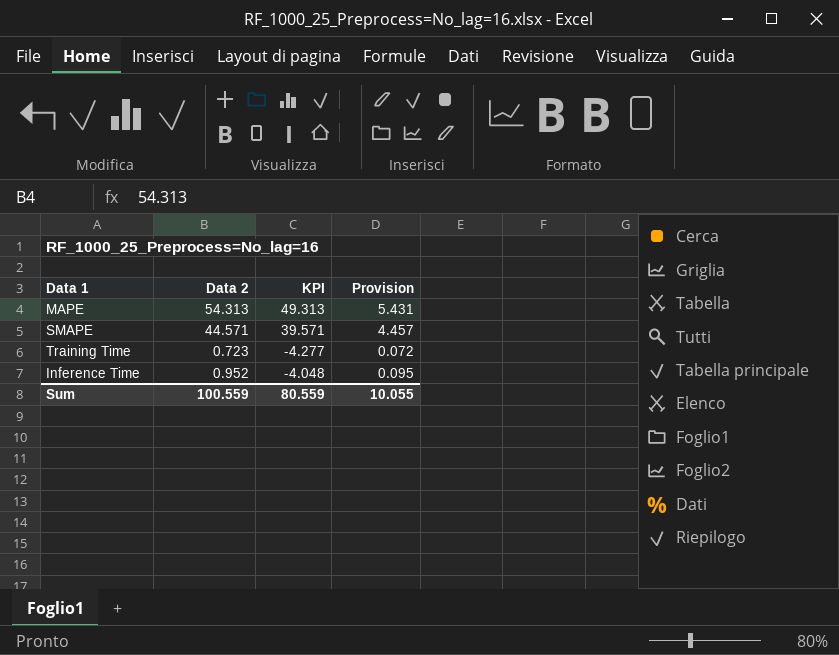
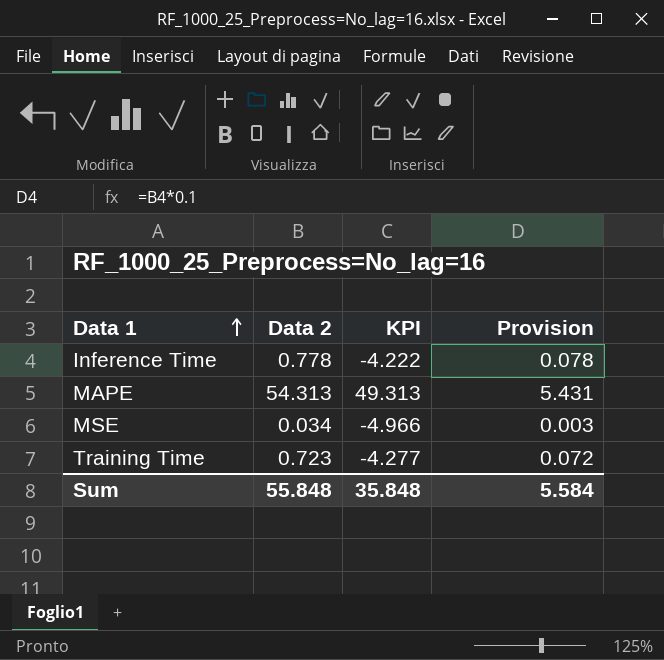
row order: none -> Data 1 ascending
row SMAPE: 44.571 | 39.571 | 4.457 -> none
Inference Time | Data 2: 0.952 -> 0.778
Inference Time | KPI: -4.048 -> -4.222
Inference Time | Provision: 0.095 -> 0.078
row MSE: none -> 0.034 | -4.966 | 0.003
Sum | Data 2: 100.559 -> 55.848
Sum | KPI: 80.559 -> 35.848
Sum | Provision: 10.055 -> 5.584

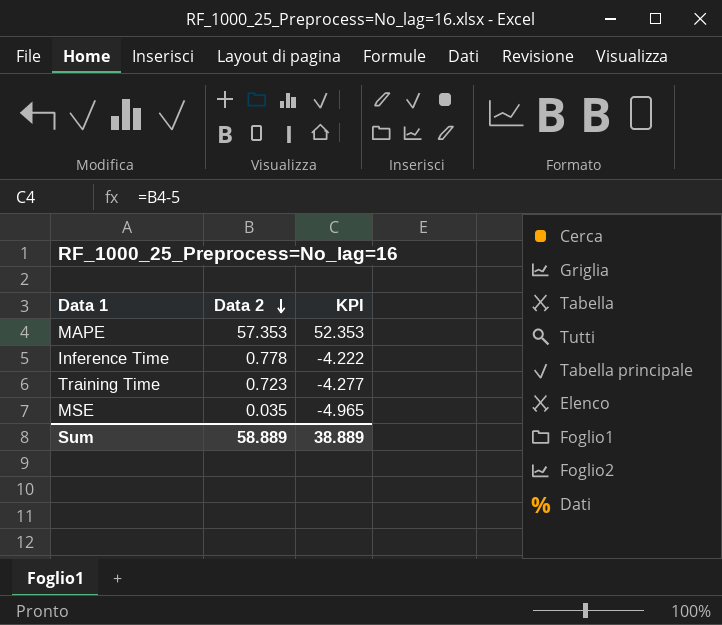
row order: Data 1 ascending -> Data 2 descending
column Provision | formula: [Data 2] * 0.1 -> none
MAPE | Data 2: 54.313 -> 57.353
MAPE | KPI: 49.313 -> 52.353
MSE | Data 2: 0.034 -> 0.035
MSE | KPI: -4.966 -> -4.965
Sum | Data 2: 55.848 -> 58.889
Sum | KPI: 35.848 -> 38.889

